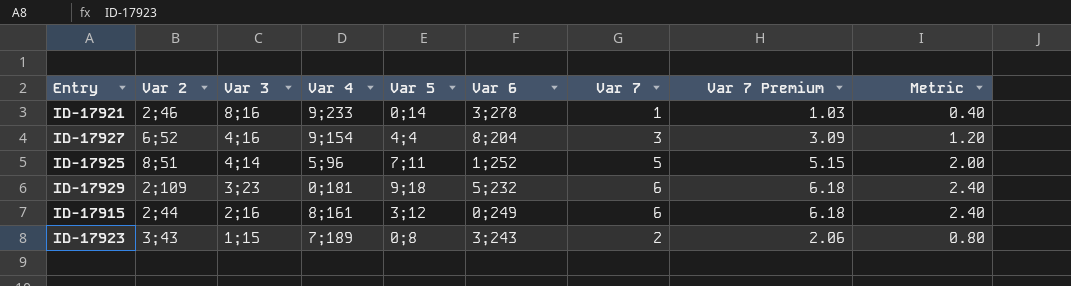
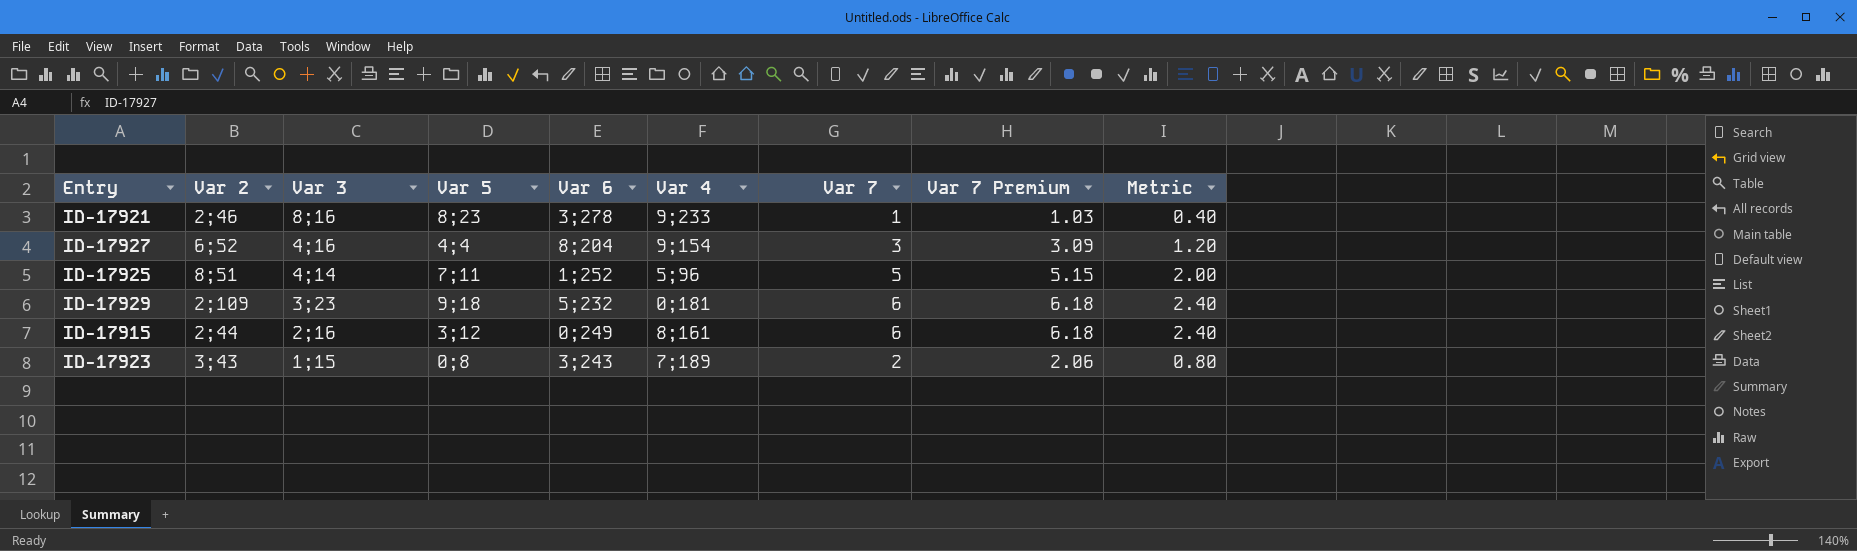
column Var 4 | position: 4 -> 6
ID-17921 | Var 5: 0;14 -> 8;23

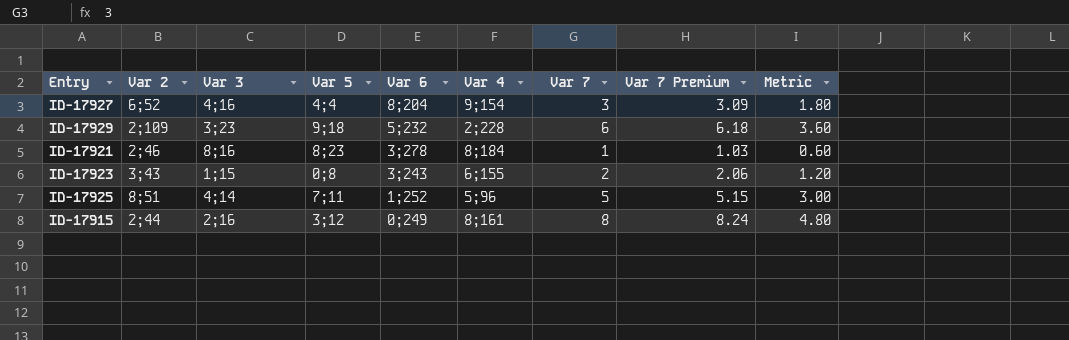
row order: Var 3 descending -> Var 6 descending
column Metric | formula: [Var 7] * 0.4 -> [Var 7] * 0.6
ID-17929 | Var 4: 0;181 -> 2;228
ID-17921 | Var 4: 9;233 -> 8;184
ID-17923 | Var 4: 7;189 -> 6;155
ID-17915 | Var 7: 6 -> 8
ID-17915 | Var 7 Premium: 6.18 -> 8.24

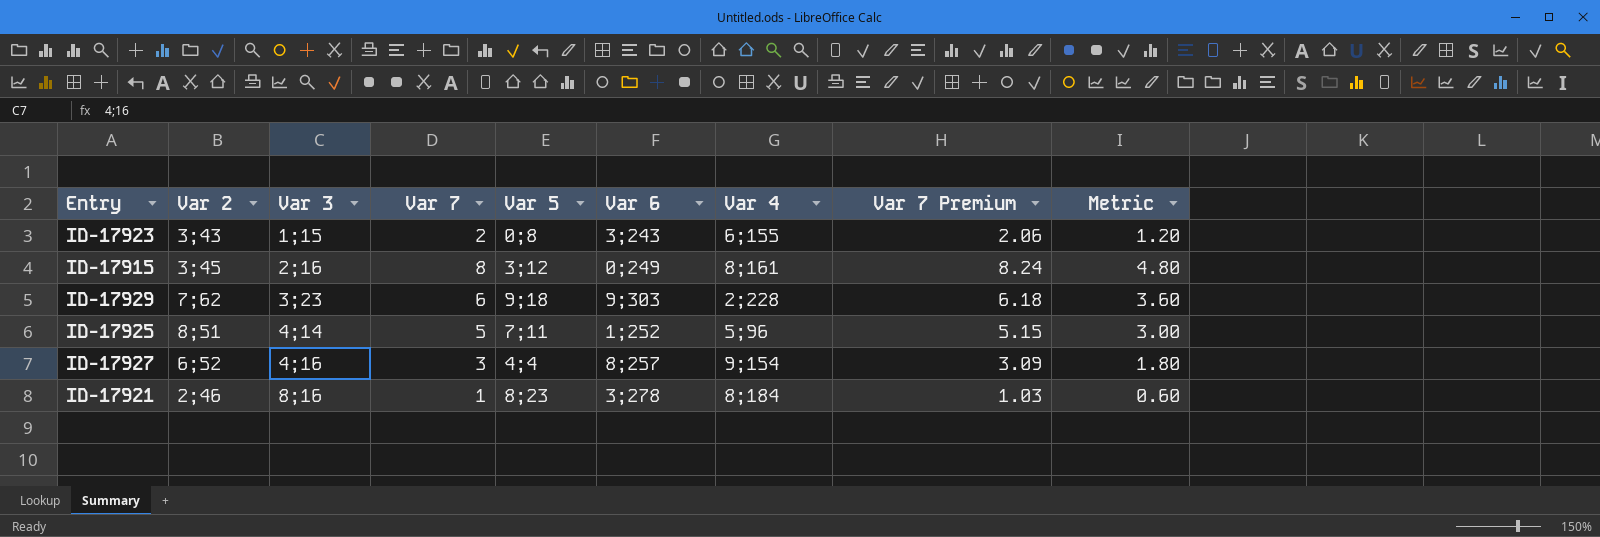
row order: Var 6 descending -> Var 3 ascending
column Var 7 | position: 7 -> 4
ID-17915 | Var 2: 2;44 -> 3;45
ID-17929 | Var 2: 2;109 -> 7;62
ID-17929 | Var 6: 5;232 -> 9;303
ID-17927 | Var 6: 8;204 -> 8;257

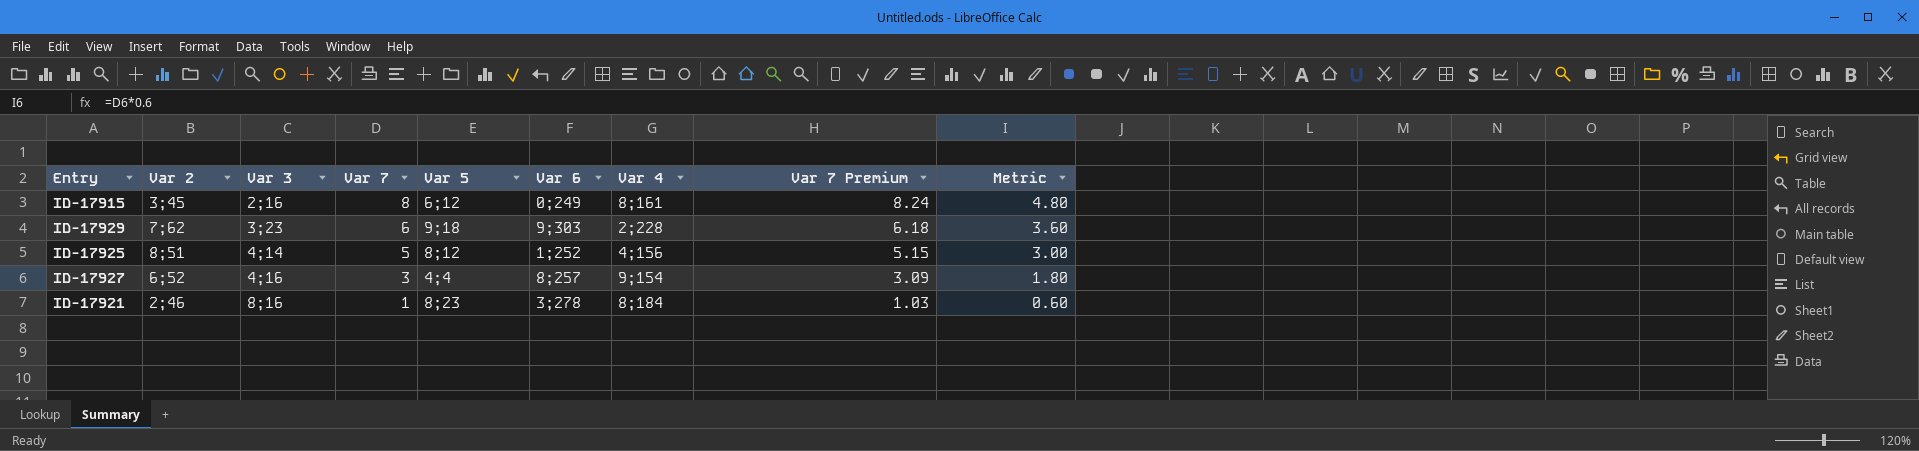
row ID-17923: 3;43 | 1;15 | 2 | 0;8 | 3;243 | 6;155 | 2.06 | 1.20 -> none
ID-17915 | Var 5: 3;12 -> 6;12
ID-17925 | Var 5: 7;11 -> 8;12
ID-17925 | Var 4: 5;96 -> 4;156

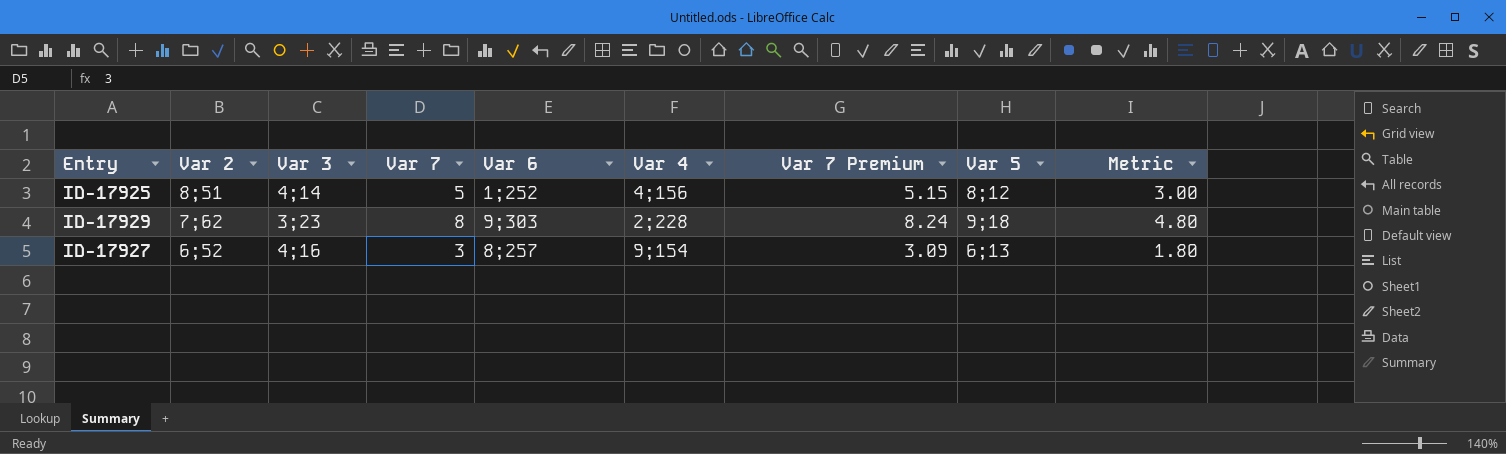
row order: Var 3 ascending -> Var 2 descending
column Var 5 | position: 5 -> 8
row ID-17915: 3;45 | 2;16 | 8 | 6;12 | 0;249 | 8;161 | 8.24 | 4.80 -> none
row ID-17921: 2;46 | 8;16 | 1 | 8;23 | 3;278 | 8;184 | 1.03 | 0.60 -> none
ID-17929 | Var 7: 6 -> 8
ID-17929 | Var 7 Premium: 6.18 -> 8.24
ID-17929 | Metric: 3.60 -> 4.80
ID-17927 | Var 5: 4;4 -> 6;13

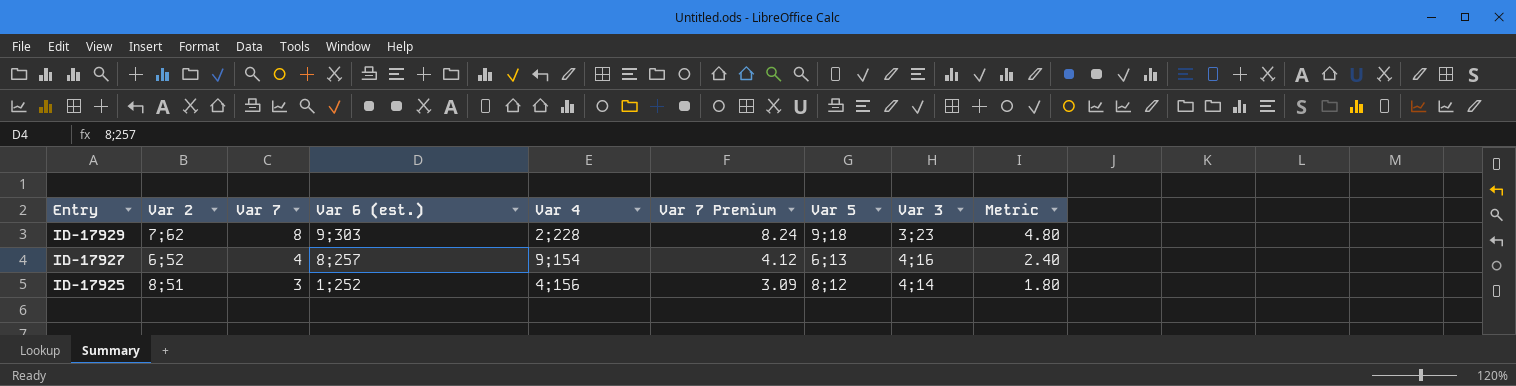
row order: Var 2 descending -> Entry descending
column name: Var 6 -> Var 6 (est.)
column Var 3 | position: 3 -> 8
ID-17927 | Var 7: 3 -> 4
ID-17927 | Var 7 Premium: 3.09 -> 4.12
ID-17927 | Metric: 1.80 -> 2.40
ID-17925 | Var 7: 5 -> 3
ID-17925 | Var 7 Premium: 5.15 -> 3.09
ID-17925 | Metric: 3.00 -> 1.80

